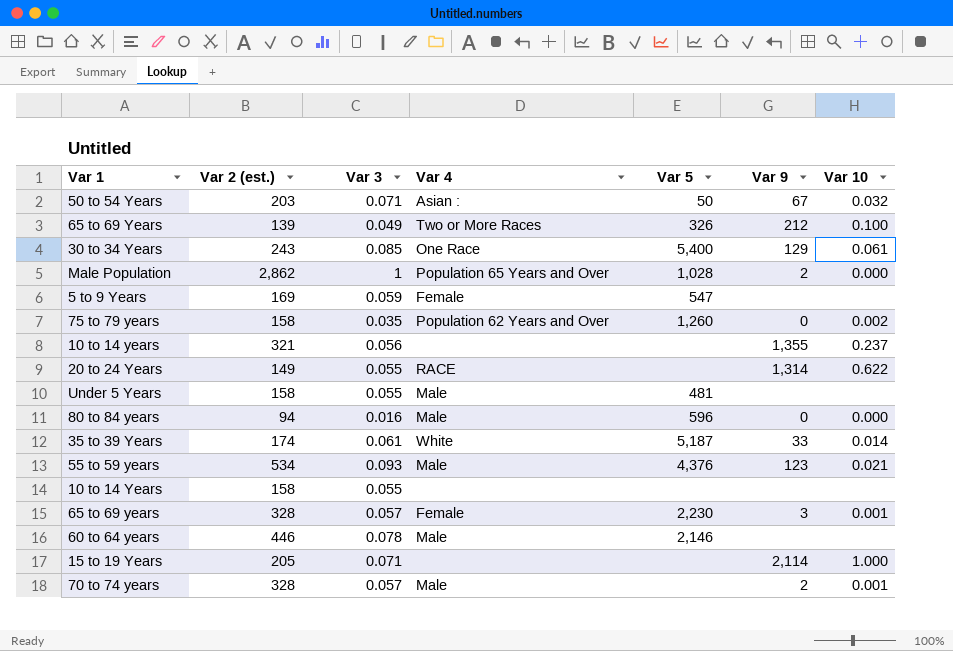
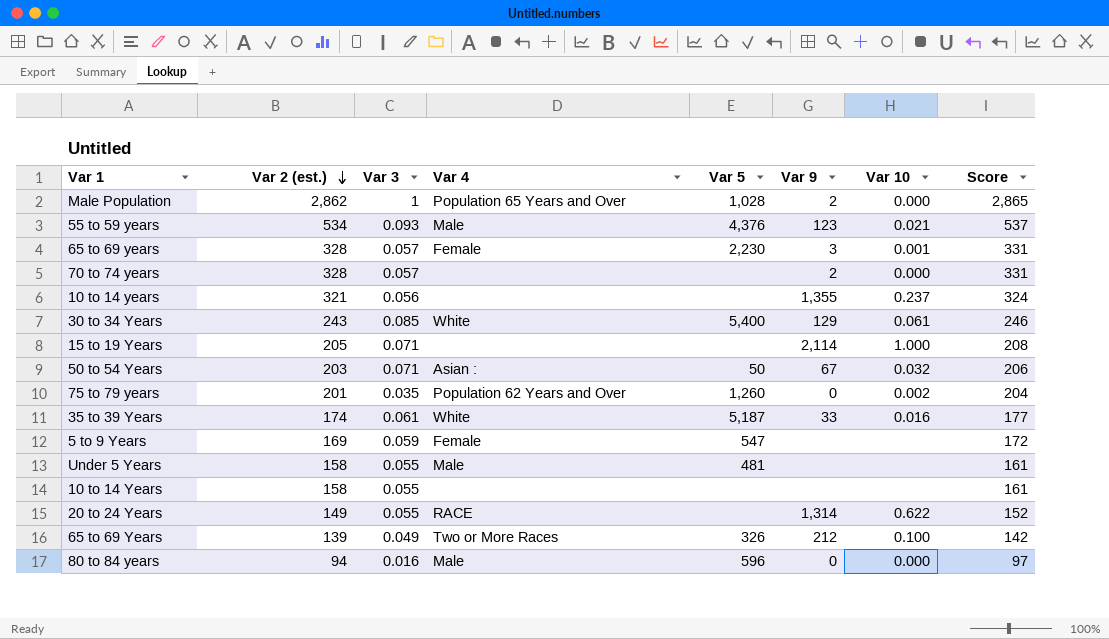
row order: none -> Var 2 (est.) descending
column Score | formula: none -> [Var 2 (est.)] + 3
row 60 to 64 years: 446 | 0.078 | Male | 2,146 | none | none -> none
70 to 74 years | Var 4: Male -> none
70 to 74 years | Var 10: 0.001 -> 0.000
30 to 34 Years | Var 4: One Race -> White
75 to 79 years | Var 2 (est.): 158 -> 201
35 to 39 Years | Var 10: 0.014 -> 0.016

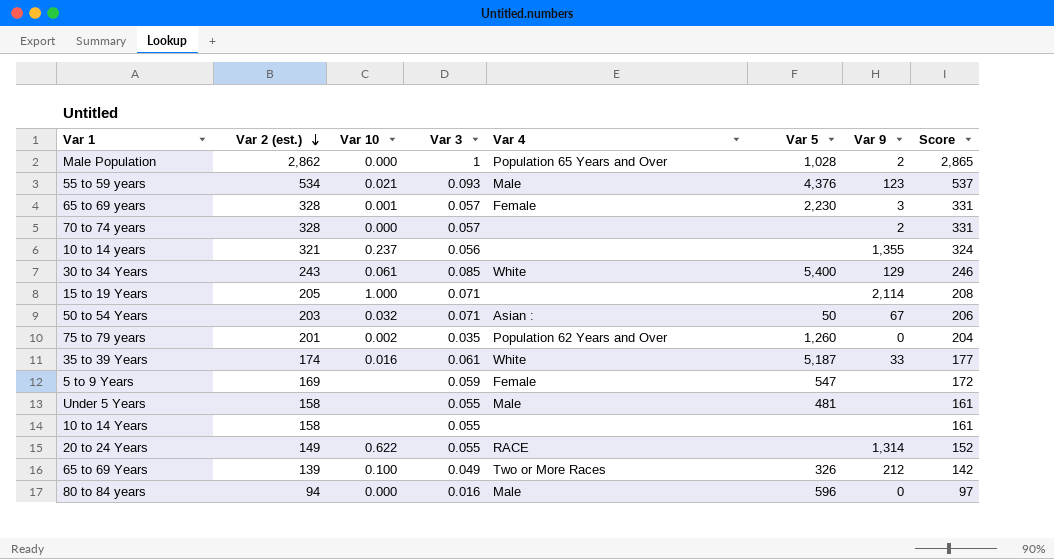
column Var 10 | position: 7 -> 3

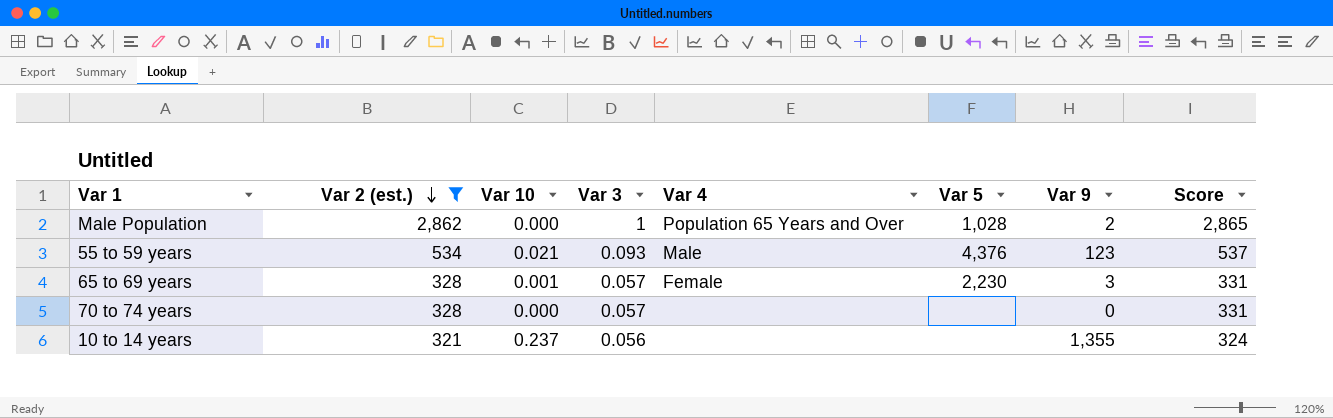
filter: none -> Var 2 (est.) >= 321
70 to 74 years | Var 9: 2 -> 0

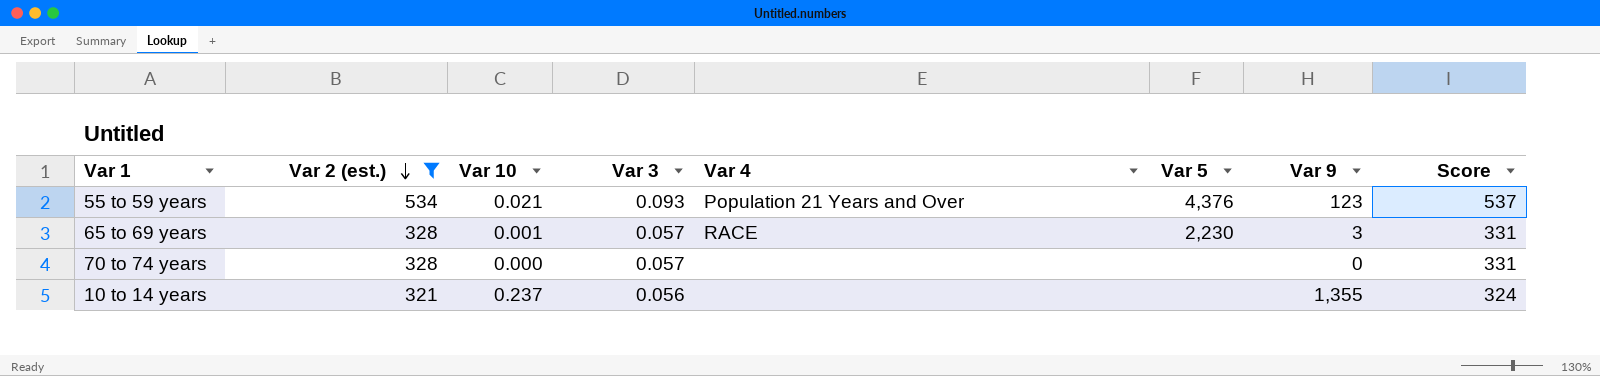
row Male Population: 2,862 | 0.000 | 1 | Population 65 Years and Over | 1,028 | 2 | 2,865 -> none
55 to 59 years | Var 4: Male -> Population 21 Years and Over
65 to 69 years | Var 4: Female -> RACE

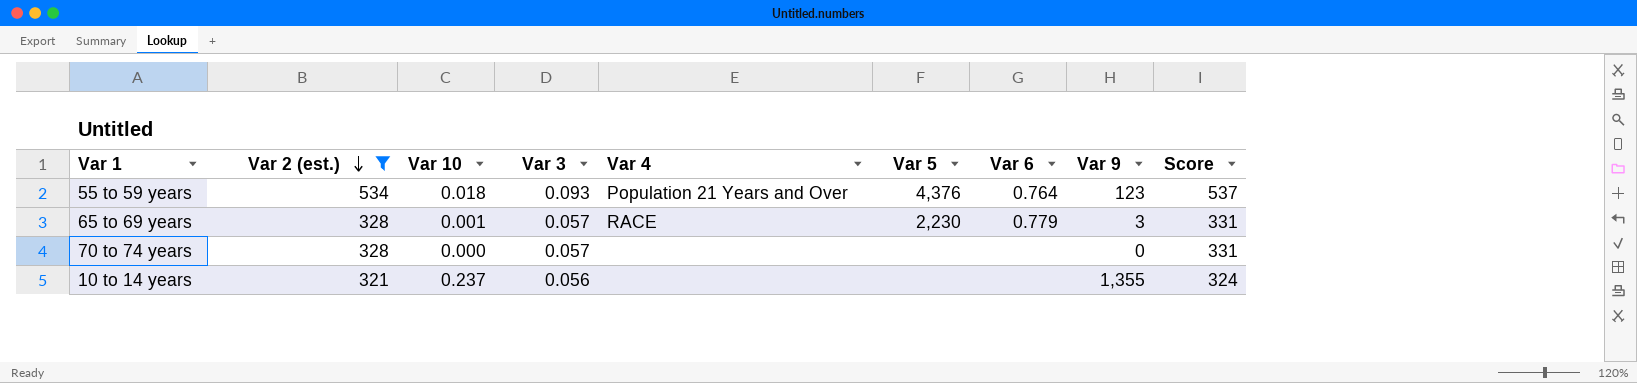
column Var 6 | position: none -> 7
55 to 59 years | Var 10: 0.021 -> 0.018

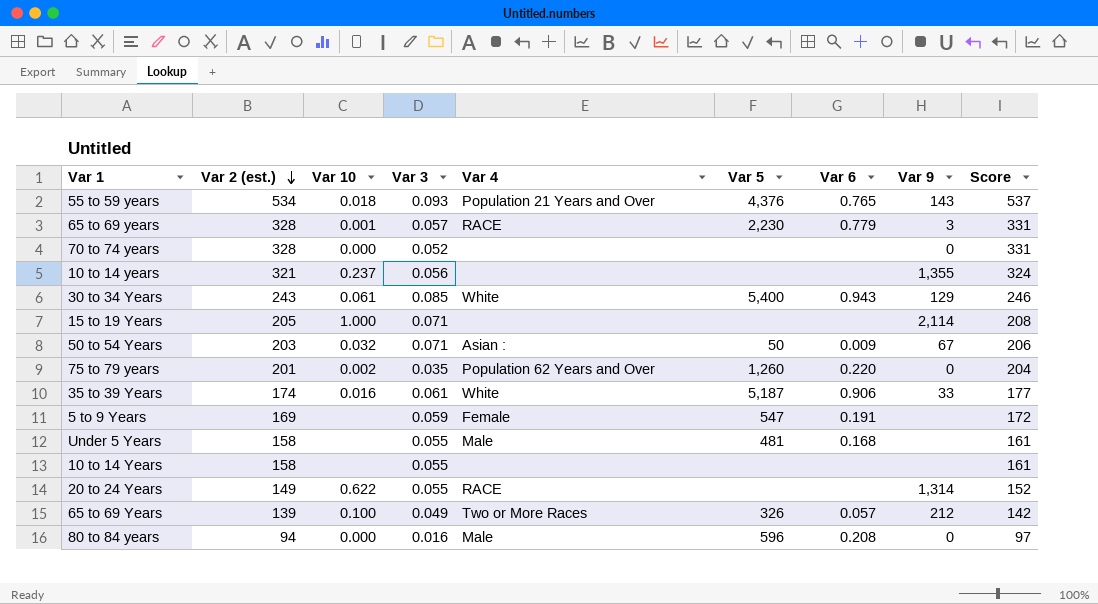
filter: Var 2 (est.) >= 321 -> none
55 to 59 years | Var 6: 0.764 -> 0.765
55 to 59 years | Var 9: 123 -> 143
70 to 74 years | Var 3: 0.057 -> 0.052

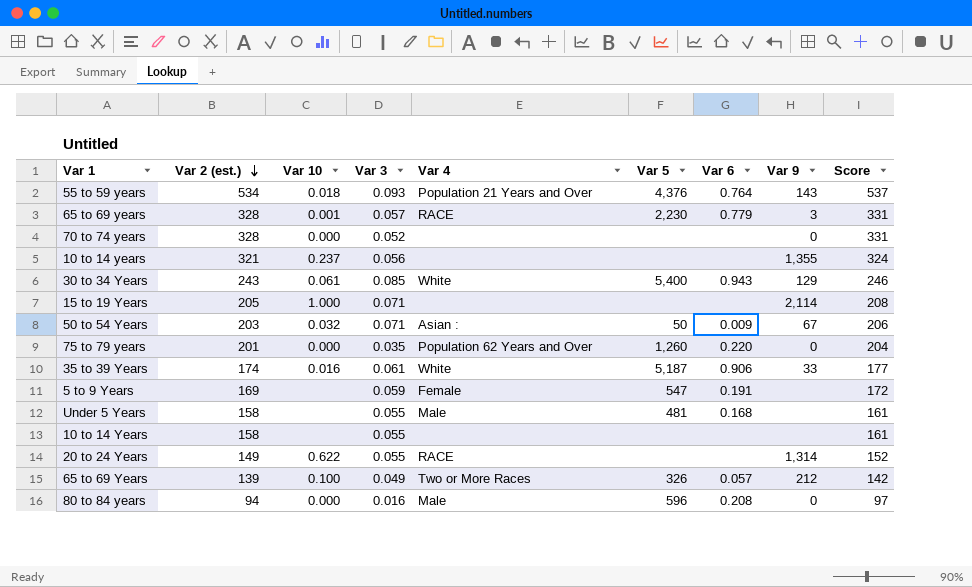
55 to 59 years | Var 6: 0.765 -> 0.764
75 to 79 years | Var 10: 0.002 -> 0.000

